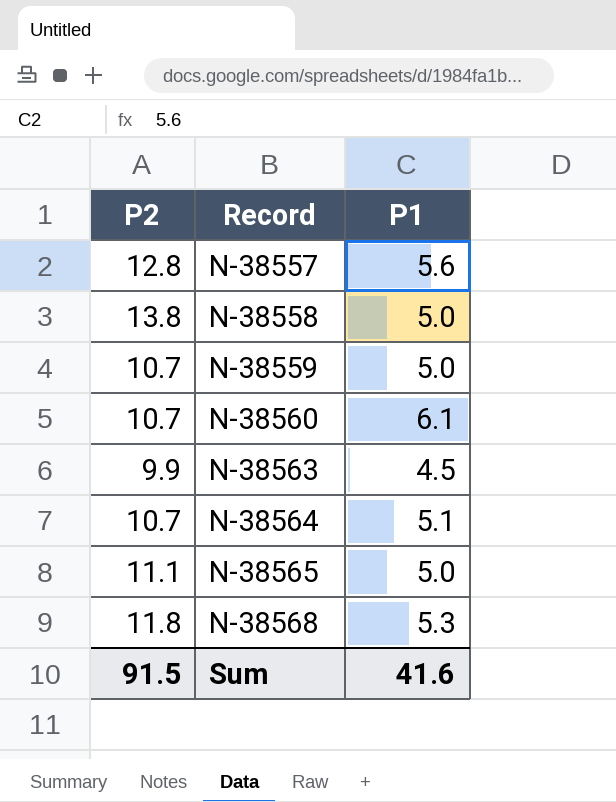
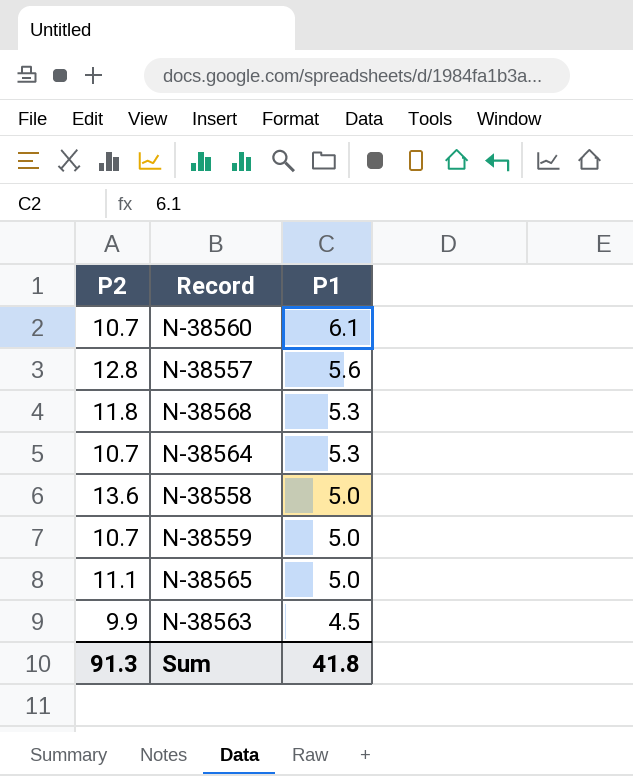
row order: Record ascending -> P1 descending
N-38564 | P1: 5.1 -> 5.3
N-38558 | P2: 13.8 -> 13.6
Sum | P2: 91.5 -> 91.3
Sum | P1: 41.6 -> 41.8

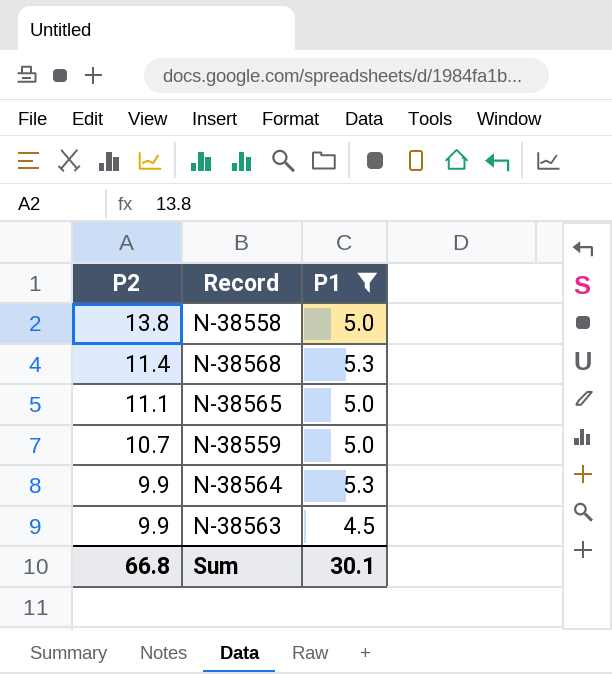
filter: none -> P1 <= 5.3
row order: P1 descending -> P2 descending
N-38558 | P2: 13.6 -> 13.8
N-38568 | P2: 11.8 -> 11.4
N-38564 | P2: 10.7 -> 9.9
Sum | P2: 91.3 -> 66.8
Sum | P1: 41.8 -> 30.1

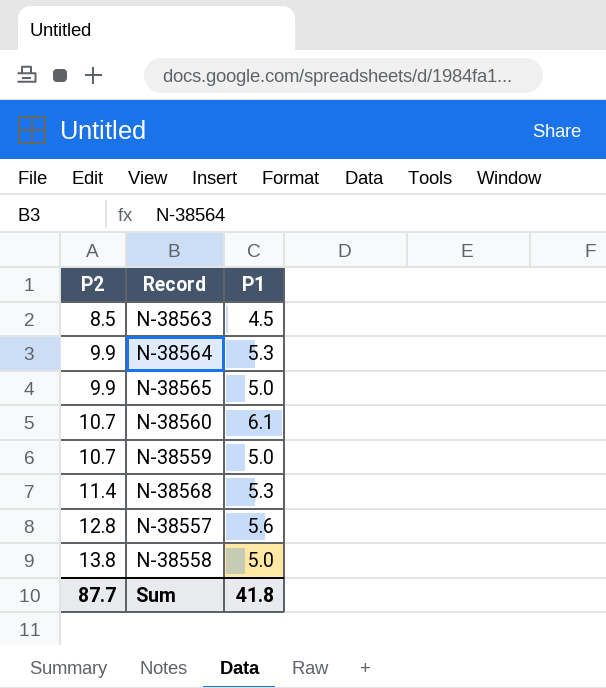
filter: P1 <= 5.3 -> none
row order: P2 descending -> P2 ascending
N-38563 | P2: 9.9 -> 8.5
N-38565 | P2: 11.1 -> 9.9
Sum | P2: 66.8 -> 87.7
Sum | P1: 30.1 -> 41.8

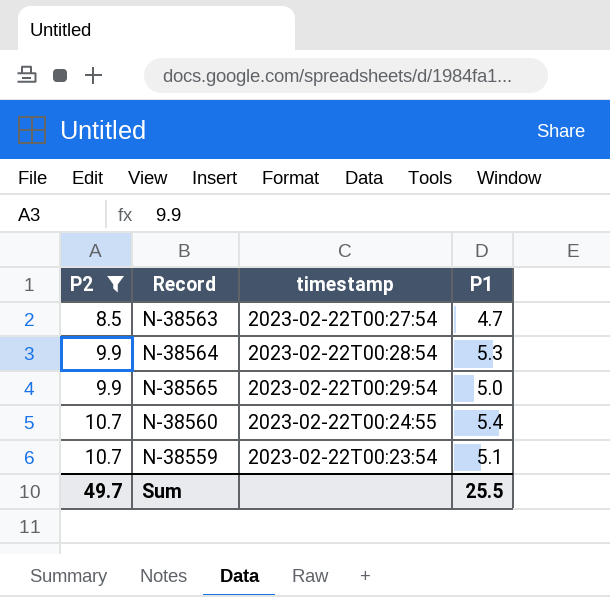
filter: none -> P2 <= 10.7
column timestamp | position: none -> 3
N-38563 | P1: 4.5 -> 4.7
N-38560 | P1: 6.1 -> 5.4
N-38559 | P1: 5.0 -> 5.1
Sum | P2: 87.7 -> 49.7
Sum | P1: 41.8 -> 25.5

